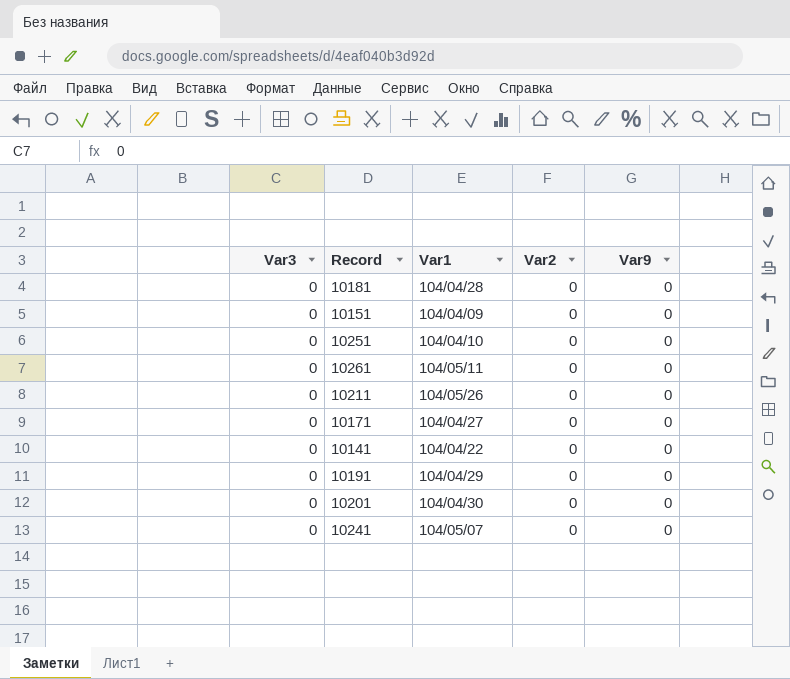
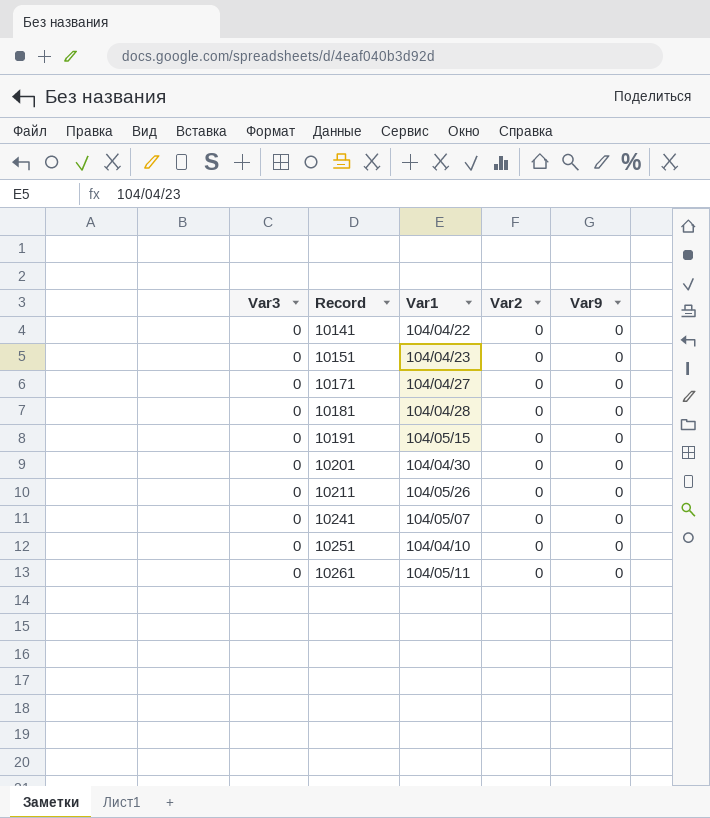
row order: none -> Record ascending
10151 | Var1: 104/04/09 -> 104/04/23
10191 | Var1: 104/04/29 -> 104/05/15

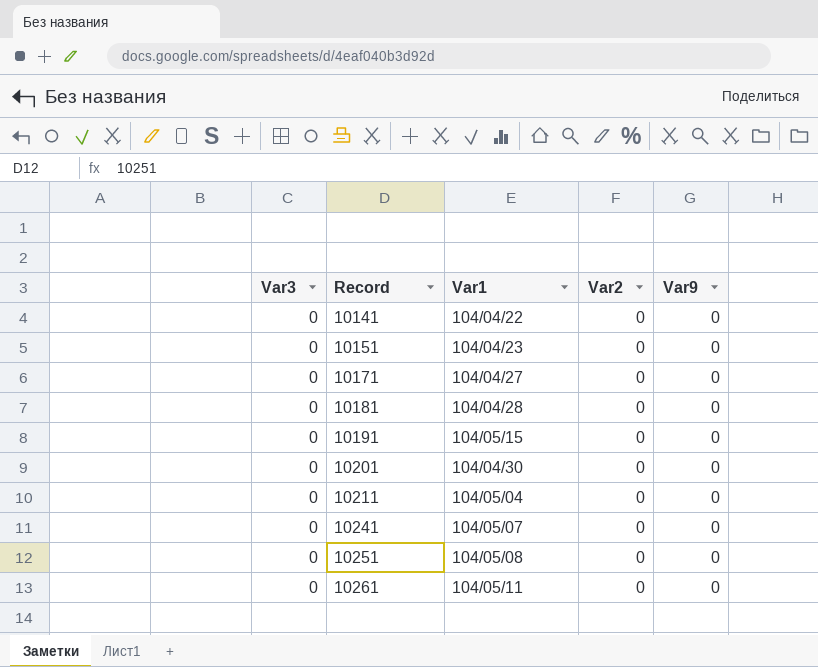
10211 | Var1: 104/05/26 -> 104/05/04
10251 | Var1: 104/04/10 -> 104/05/08

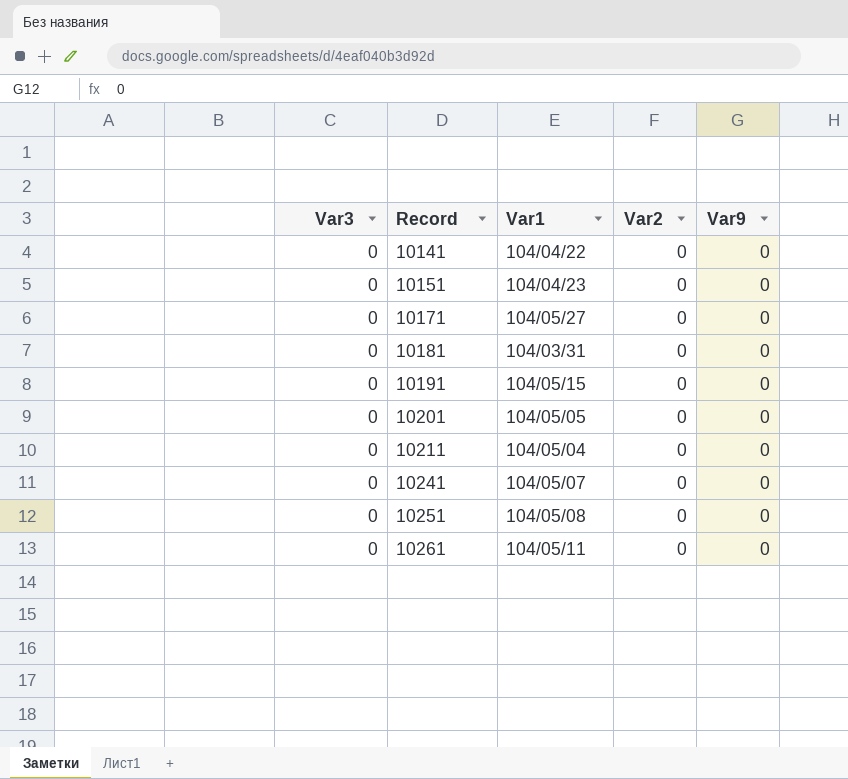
10171 | Var1: 104/04/27 -> 104/05/27
10181 | Var1: 104/04/28 -> 104/03/31
10201 | Var1: 104/04/30 -> 104/05/05

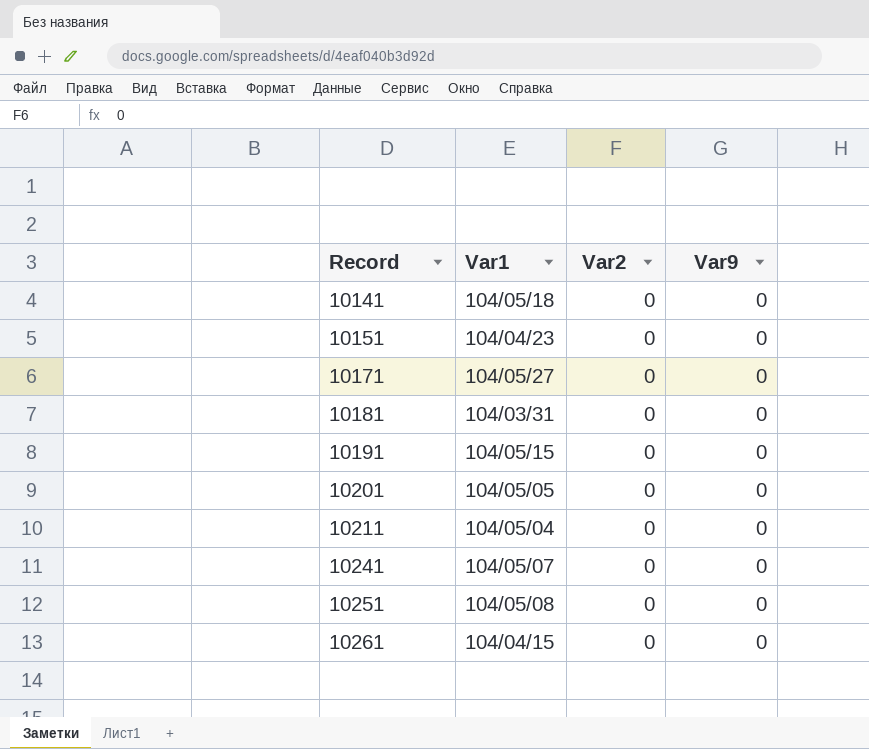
column Var3 | position: 1 -> none
10141 | Var1: 104/04/22 -> 104/05/18
10261 | Var1: 104/05/11 -> 104/04/15

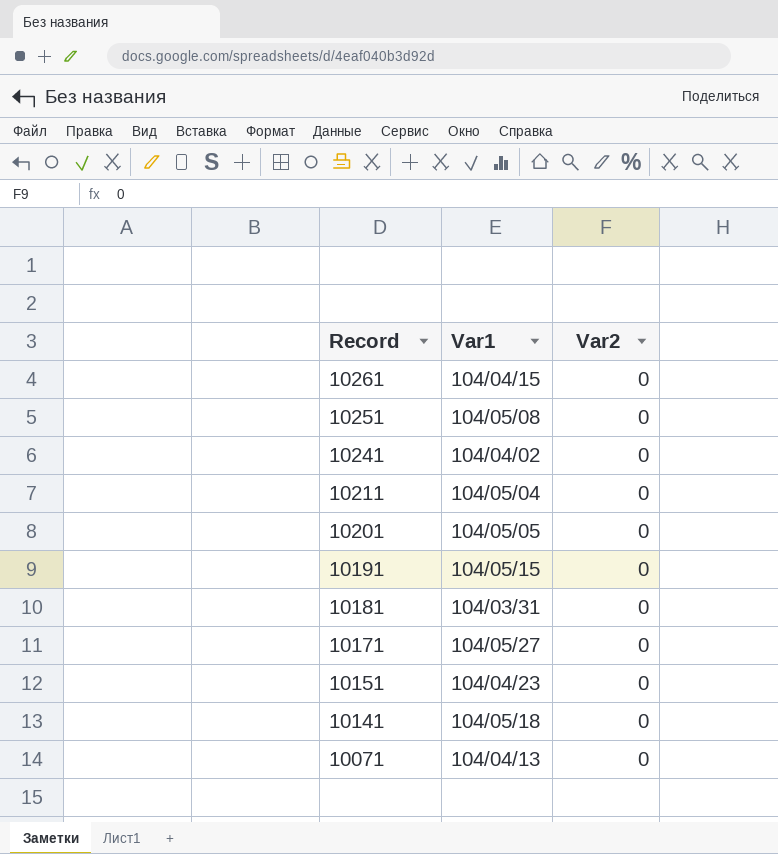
row order: Record ascending -> Record descending
column Var9 | position: 4 -> none
10241 | Var1: 104/05/07 -> 104/04/02
row 10071: none -> 104/04/13 | 0

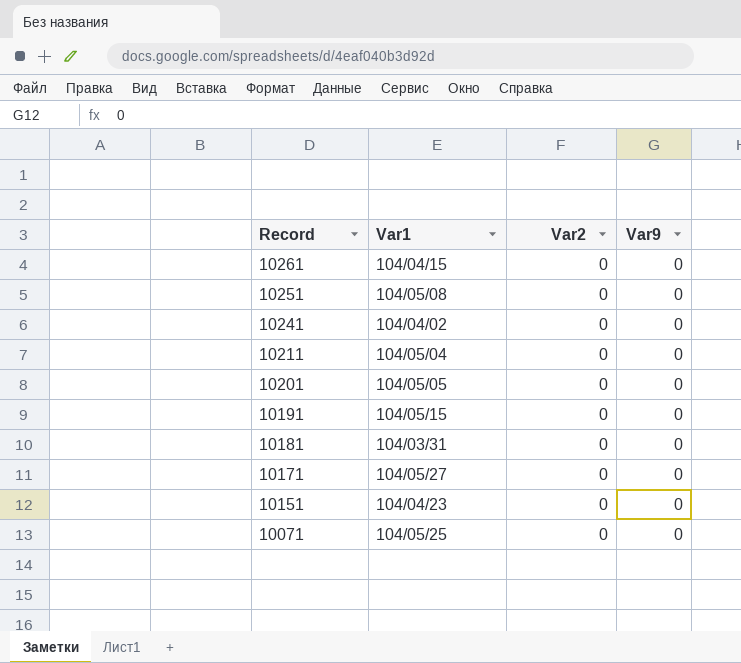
column Var9 | position: none -> 4
row 10141: 104/05/18 | 0 -> none
10071 | Var1: 104/04/13 -> 104/05/25

